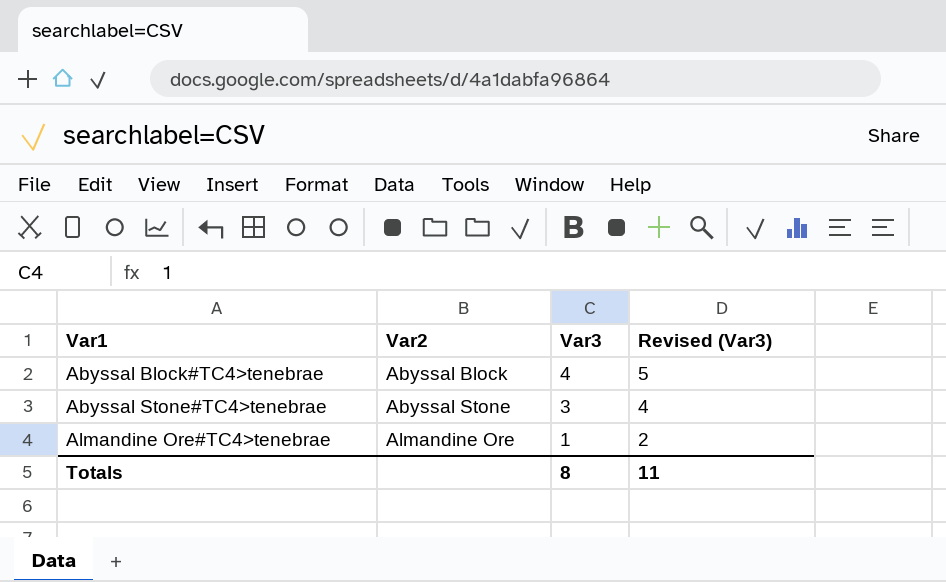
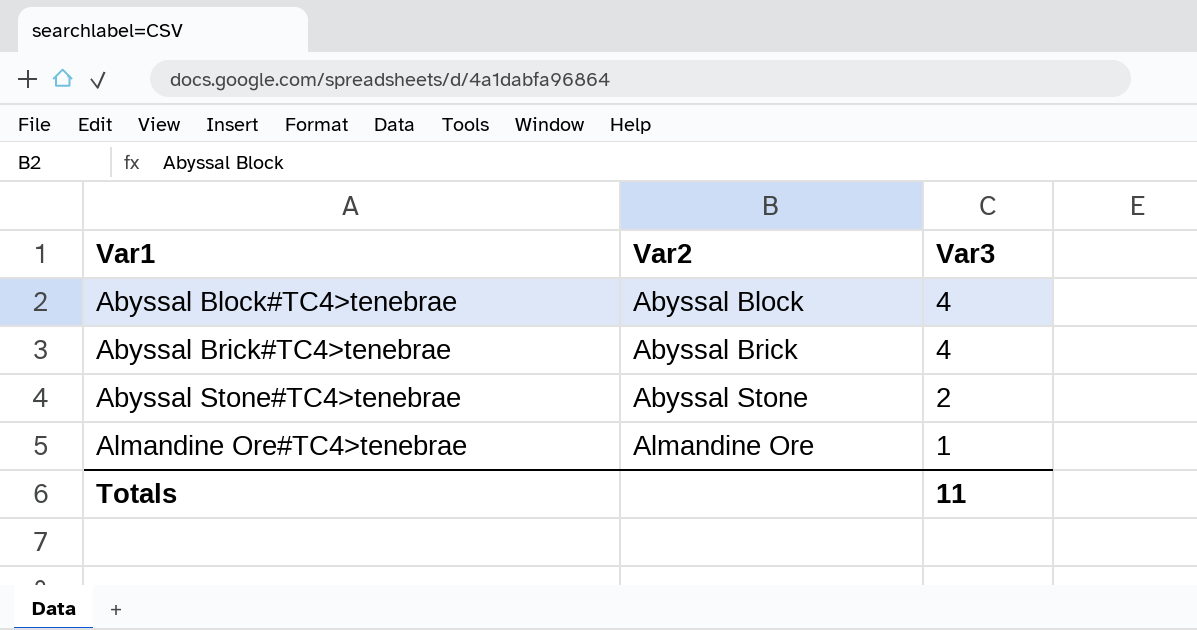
column Revised (Var3) | formula: [Var3] + 1 -> none
row Abyssal Brick#TC4>tenebrae: none -> Abyssal Brick | 4
Abyssal Stone#TC4>tenebrae | Var3: 3 -> 2
Totals | Var3: 8 -> 11

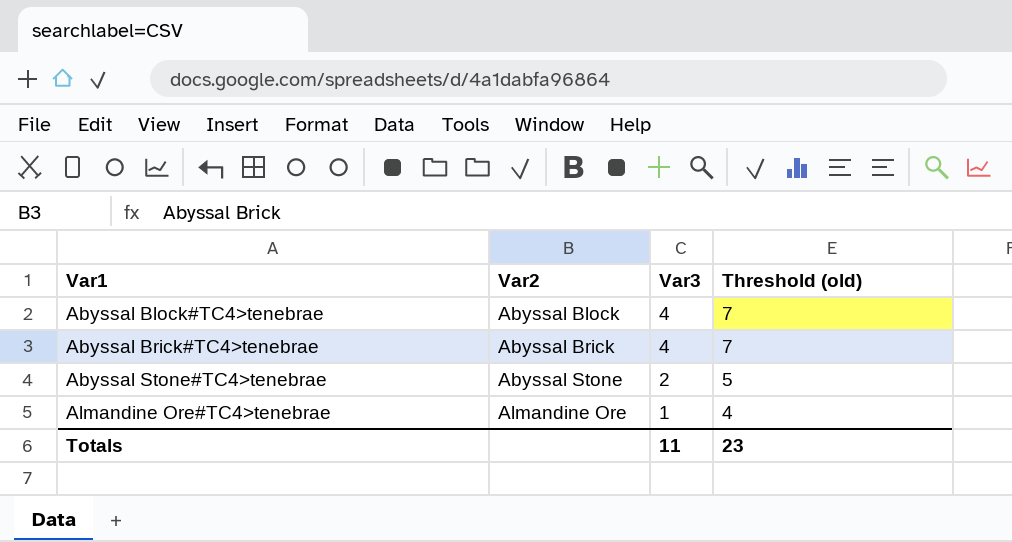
column Threshold (old) | formula: none -> [Var3] + 3

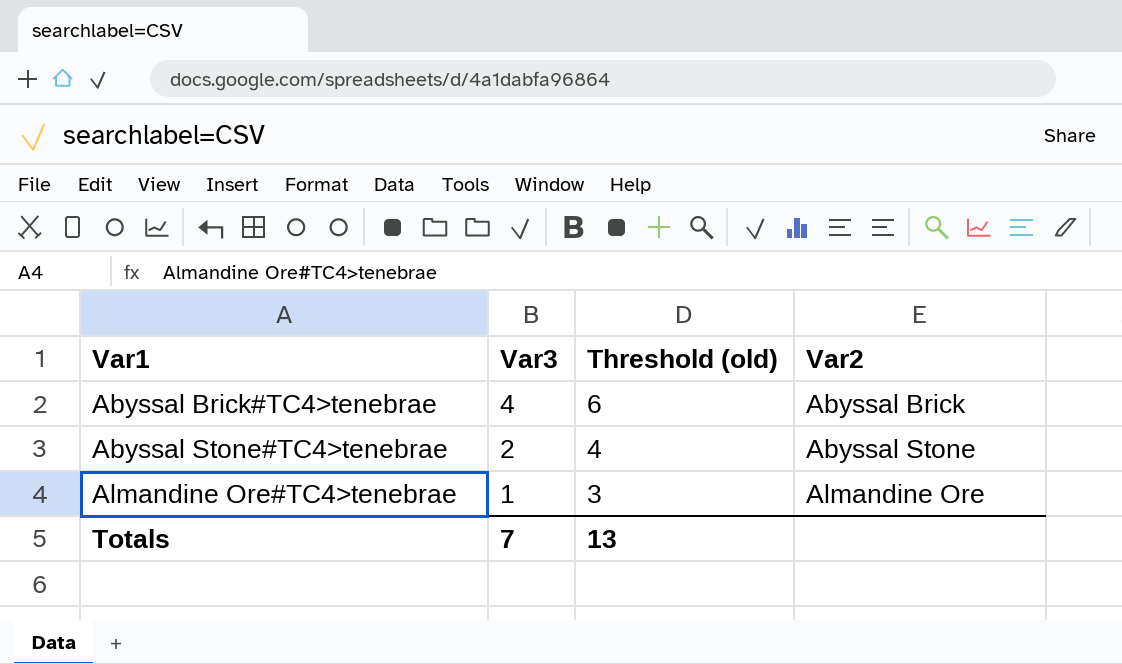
column Threshold (old) | formula: [Var3] + 3 -> [Var3] + 2
column Var2 | position: 2 -> 4
row Abyssal Block#TC4>tenebrae: Abyssal Block | 4 | 7 -> none
Totals | Var3: 11 -> 7
Totals | Threshold (old): 23 -> 13

